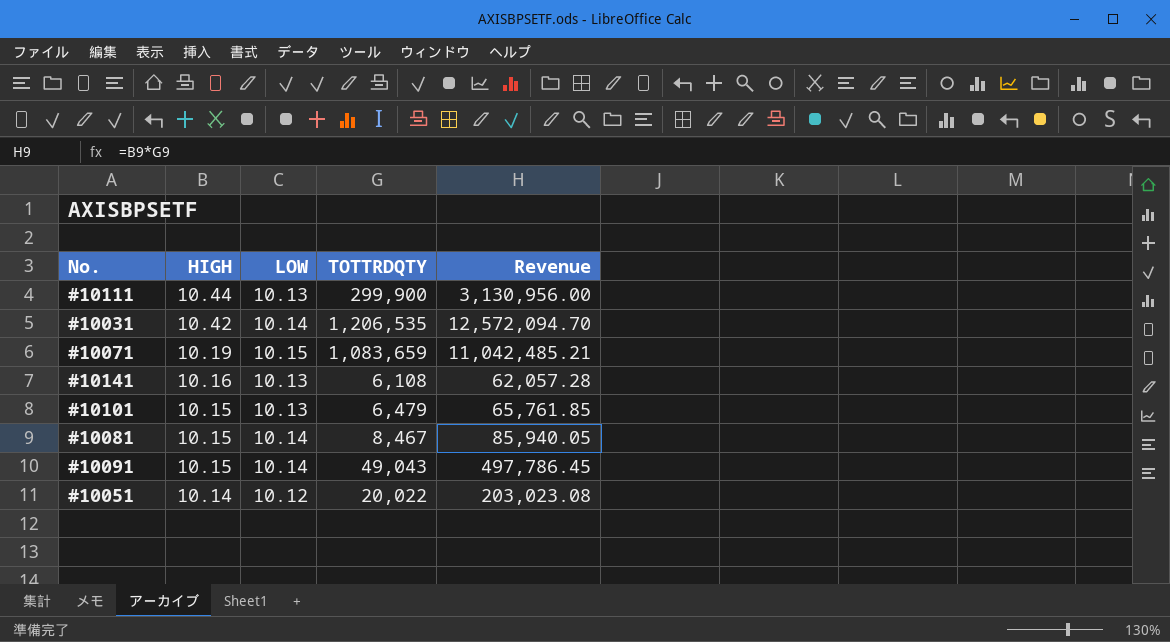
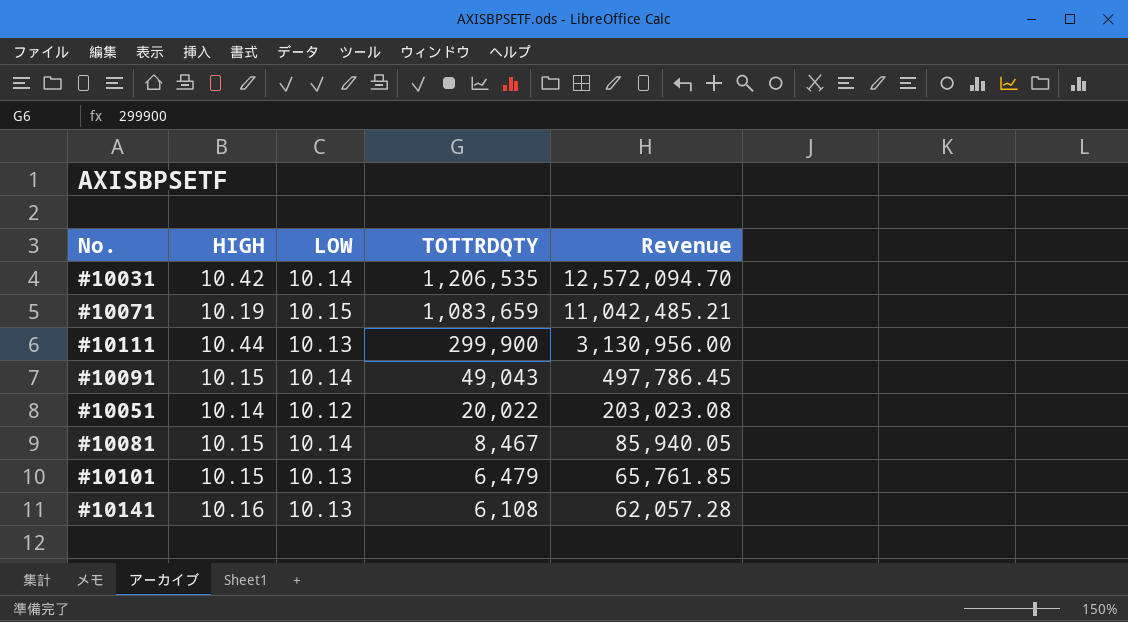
row order: HIGH descending -> TOTTRDQTY descending

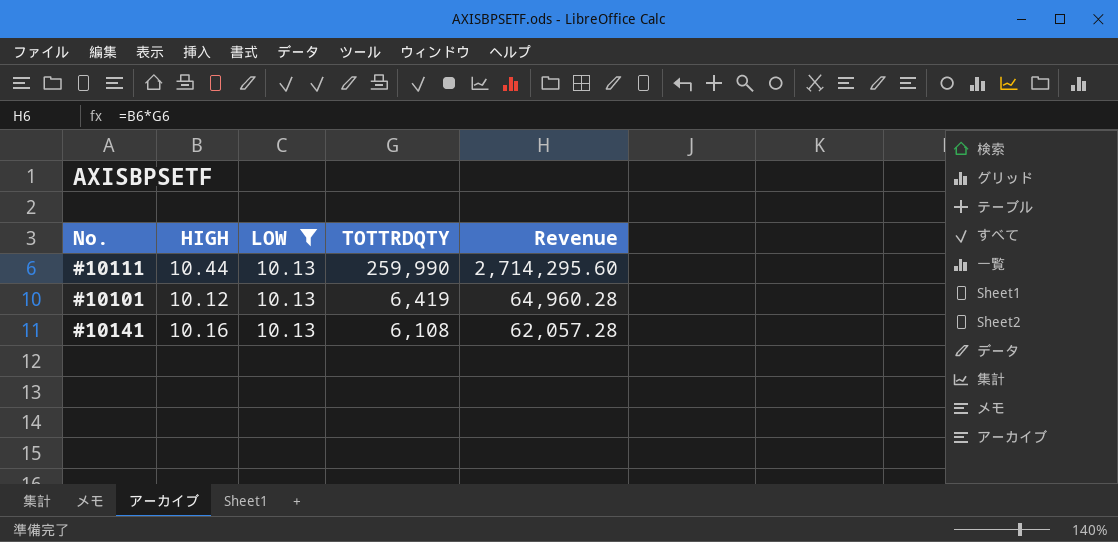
filter: none -> LOW = 10.13
#10111 | TOTTRDQTY: 299,900 -> 259,990
#10111 | Revenue: 3,130,956.00 -> 2,714,295.60
#10101 | HIGH: 10.15 -> 10.12
#10101 | TOTTRDQTY: 6,479 -> 6,419
#10101 | Revenue: 65,761.85 -> 64,960.28

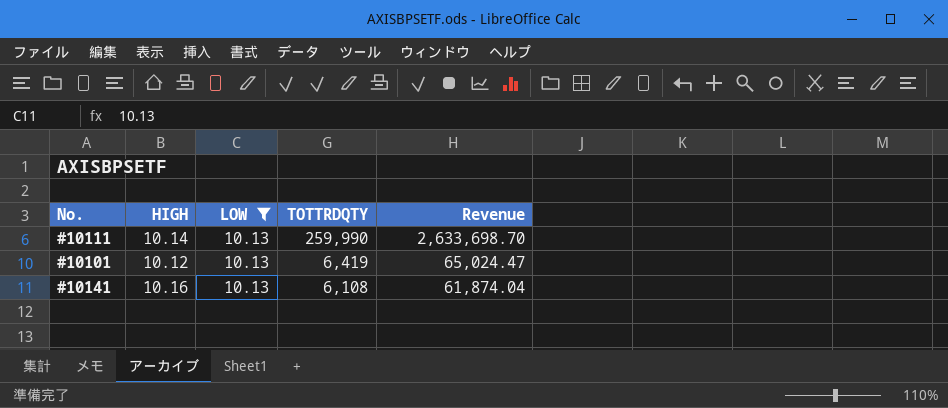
column Revenue | formula: [HIGH] * [TOTTRDQTY] -> [LOW] * [TOTTRDQTY]
#10111 | HIGH: 10.44 -> 10.14

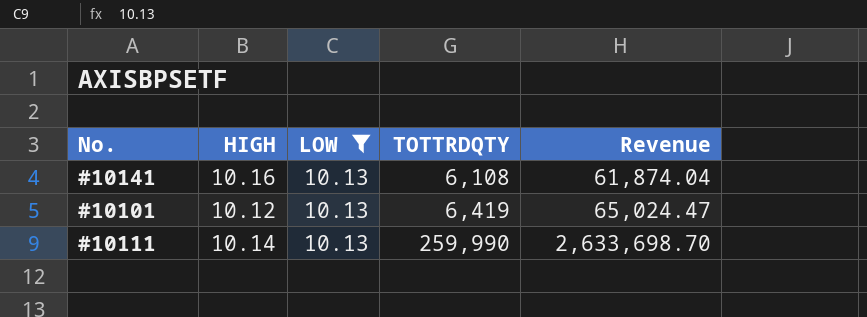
row order: TOTTRDQTY descending -> TOTTRDQTY ascending

